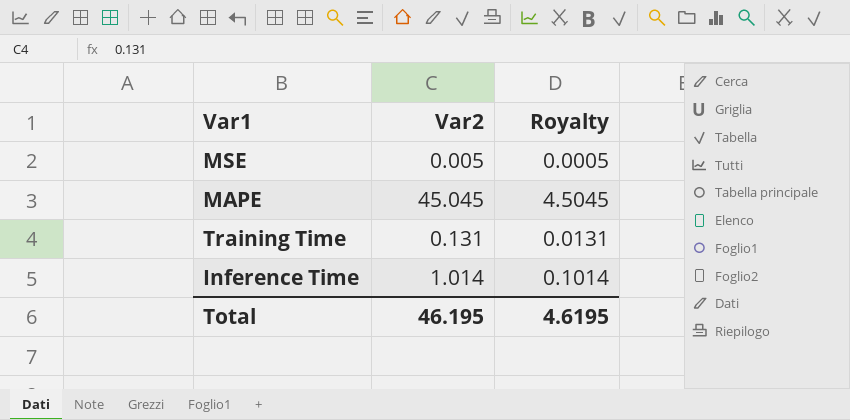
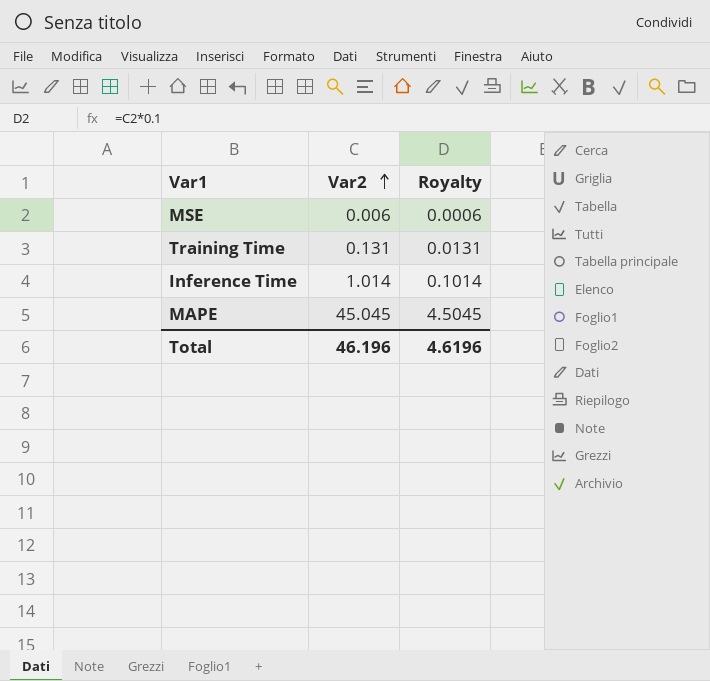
row order: none -> Var2 ascending
MSE | Var2: 0.005 -> 0.006
MSE | Royalty: 0.0005 -> 0.0006
Total | Var2: 46.195 -> 46.196
Total | Royalty: 4.6195 -> 4.6196

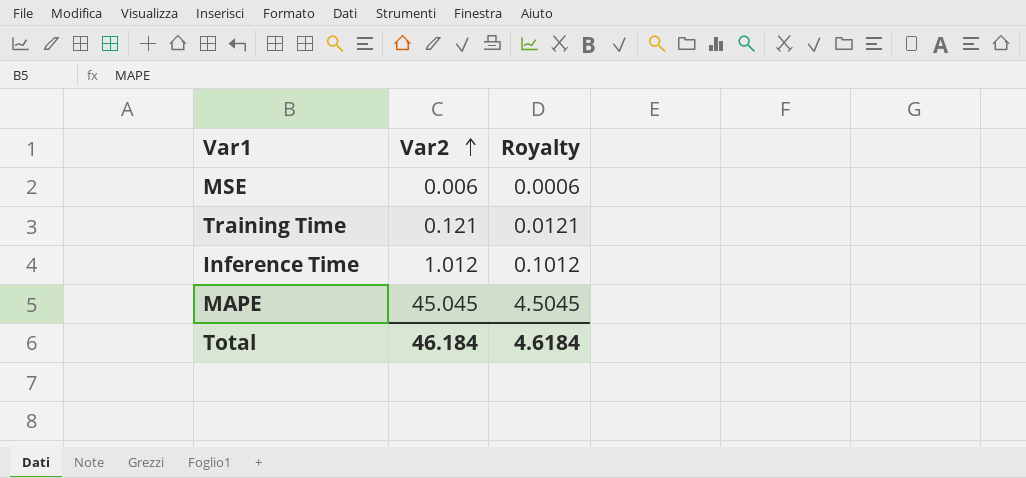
Training Time | Var2: 0.131 -> 0.121
Training Time | Royalty: 0.0131 -> 0.0121
Inference Time | Var2: 1.014 -> 1.012
Inference Time | Royalty: 0.1014 -> 0.1012
Total | Var2: 46.196 -> 46.184
Total | Royalty: 4.6196 -> 4.6184

